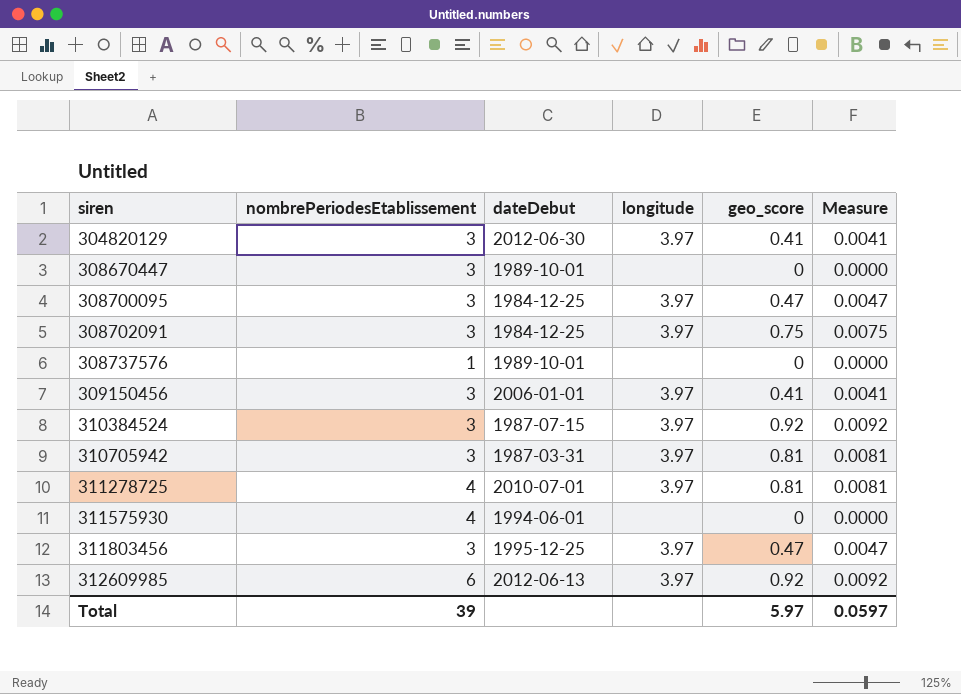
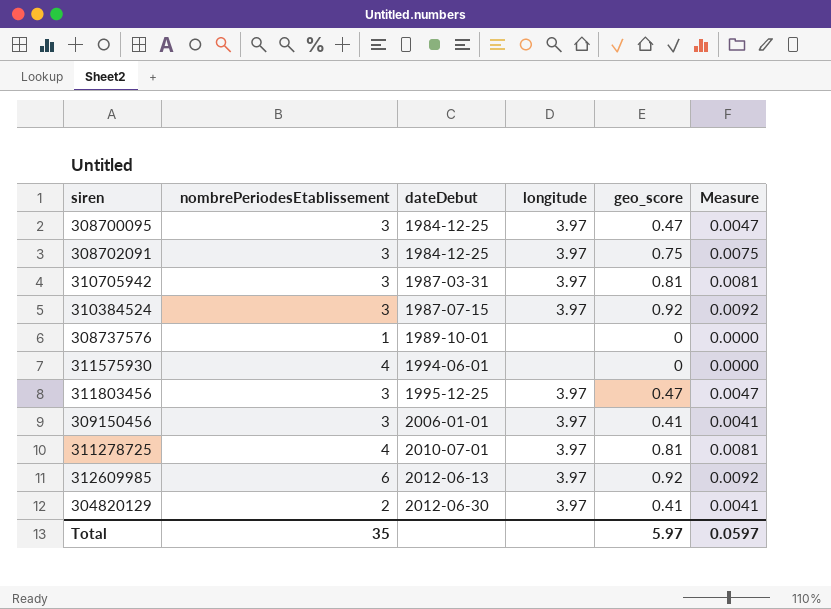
row order: siren ascending -> dateDebut ascending
row 308670447: 3 | 1989-10-01 | none | 0 | 0.0000 -> none
304820129 | nombrePeriodesEtablissement: 3 -> 2
Total | nombrePeriodesEtablissement: 39 -> 35

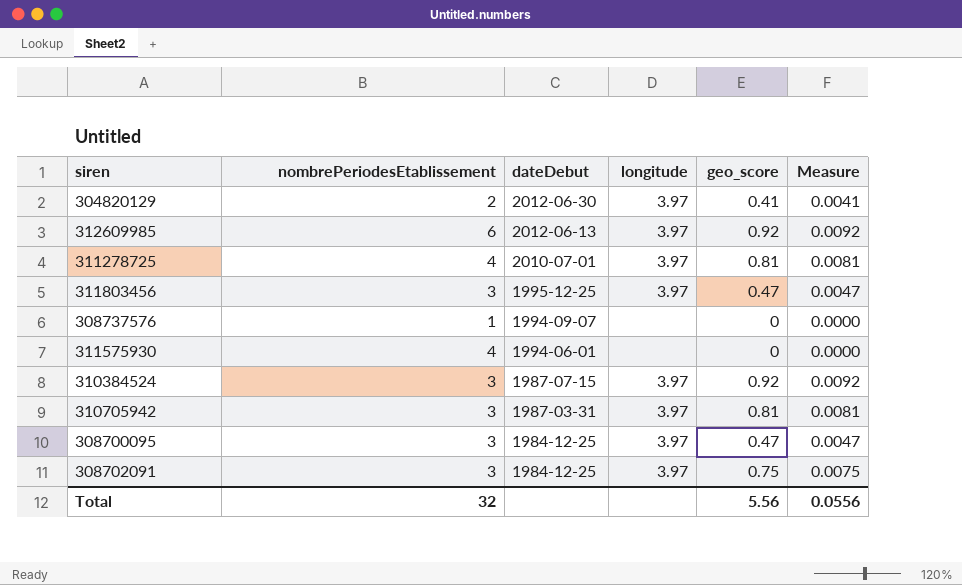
row order: dateDebut ascending -> dateDebut descending
row 309150456: 3 | 2006-01-01 | 3.97 | 0.41 | 0.0041 -> none
308737576 | dateDebut: 1989-10-01 -> 1994-09-07
Total | nombrePeriodesEtablissement: 35 -> 32
Total | geo_score: 5.97 -> 5.56
Total | Measure: 0.0597 -> 0.0556

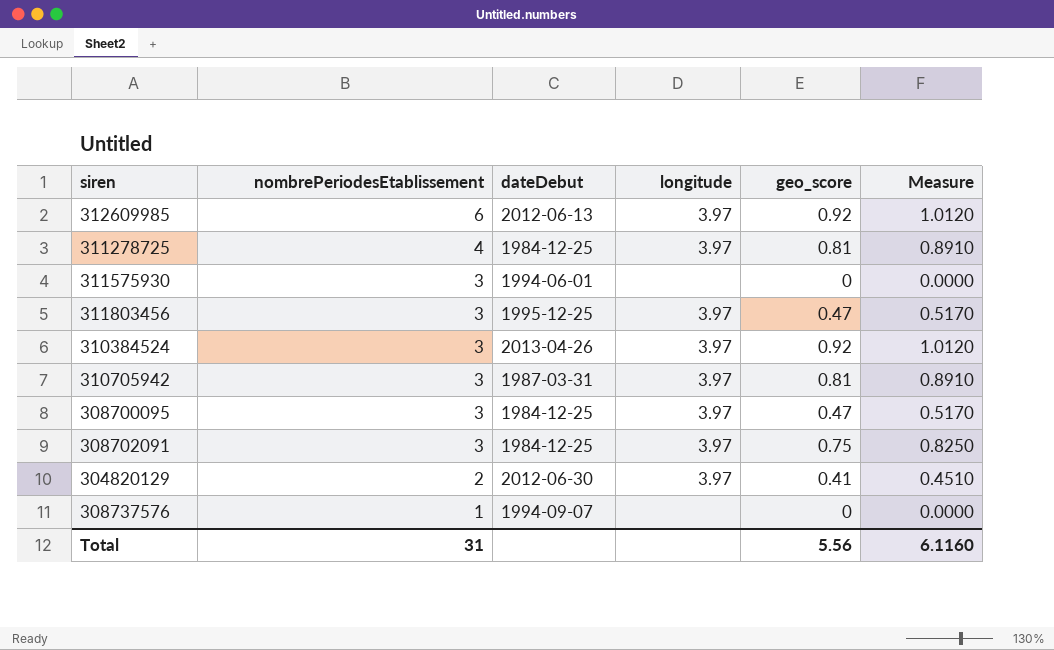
row order: dateDebut descending -> nombrePeriodesEtablissement descending
column Measure | formula: [geo_score] * 0.01 -> [geo_score] * 1.1
311278725 | dateDebut: 2010-07-01 -> 1984-12-25
311575930 | nombrePeriodesEtablissement: 4 -> 3
310384524 | dateDebut: 1987-07-15 -> 2013-04-26
Total | nombrePeriodesEtablissement: 32 -> 31
Total | Measure: 0.0556 -> 6.1160

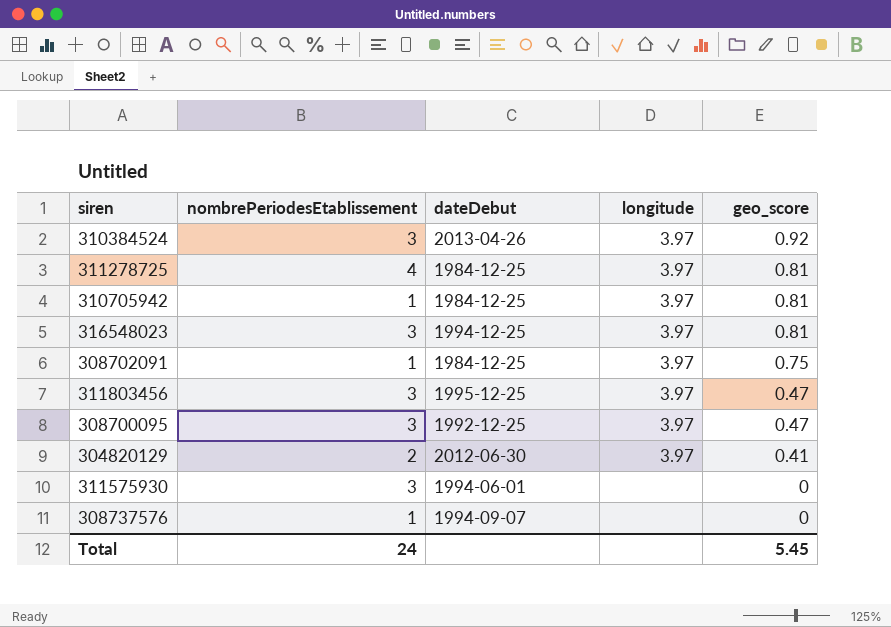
row order: nombrePeriodesEtablissement descending -> geo_score descending
column Measure | formula: [geo_score] * 1.1 -> none
row 312609985: 6 | 2012-06-13 | 3.97 | 0.92 | 1.0120 -> none
310705942 | nombrePeriodesEtablissement: 3 -> 1
310705942 | dateDebut: 1987-03-31 -> 1984-12-25
row 316548023: none -> 3 | 1994-12-25 | 3.97 | 0.81
308702091 | nombrePeriodesEtablissement: 3 -> 1
308700095 | dateDebut: 1984-12-25 -> 1992-12-25
Total | nombrePeriodesEtablissement: 31 -> 24
Total | geo_score: 5.56 -> 5.45

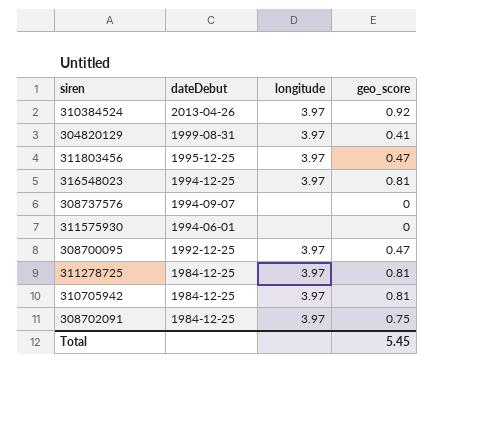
row order: geo_score descending -> dateDebut descending
column nombrePeriodesEtablissement | position: 2 -> none
304820129 | dateDebut: 2012-06-30 -> 1999-08-31

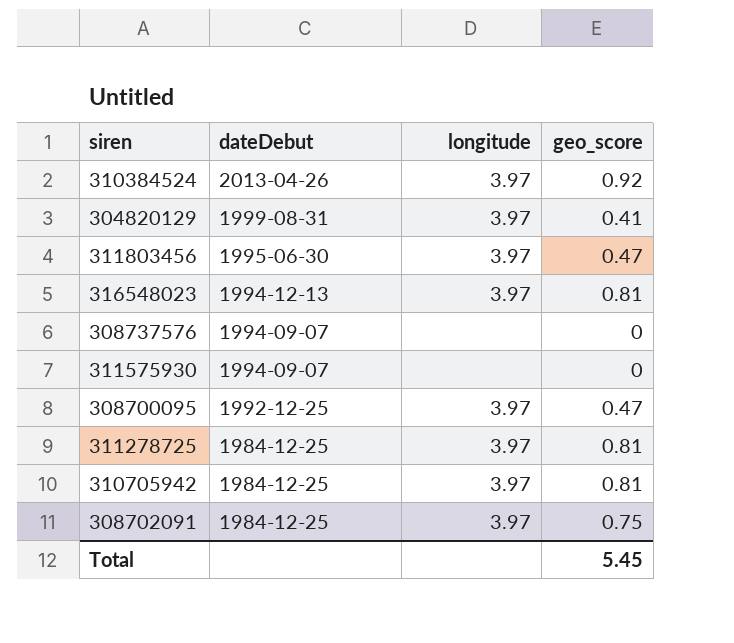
311803456 | dateDebut: 1995-12-25 -> 1995-06-30
316548023 | dateDebut: 1994-12-25 -> 1994-12-13
311575930 | dateDebut: 1994-06-01 -> 1994-09-07

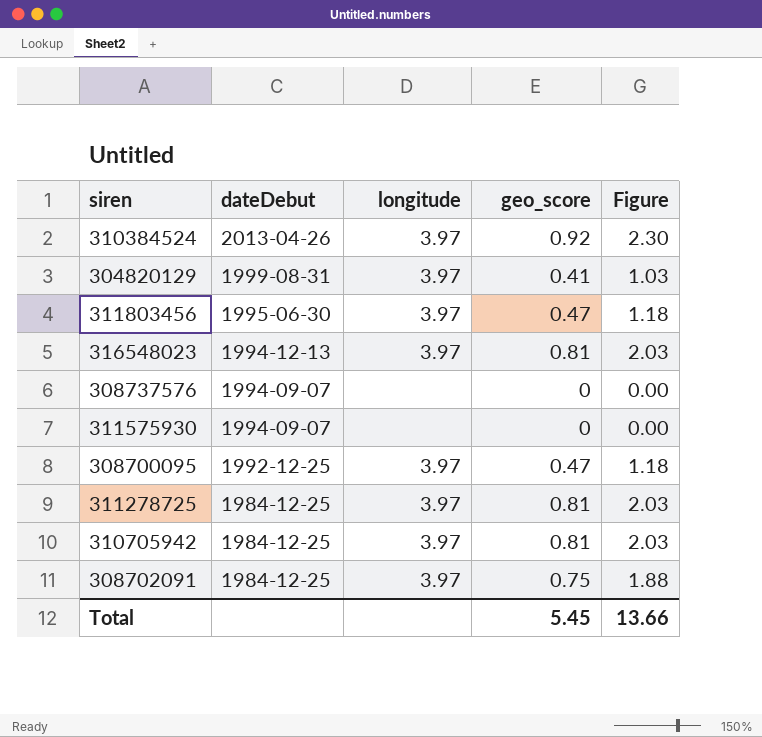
column Figure | formula: none -> [geo_score] * 2.5

